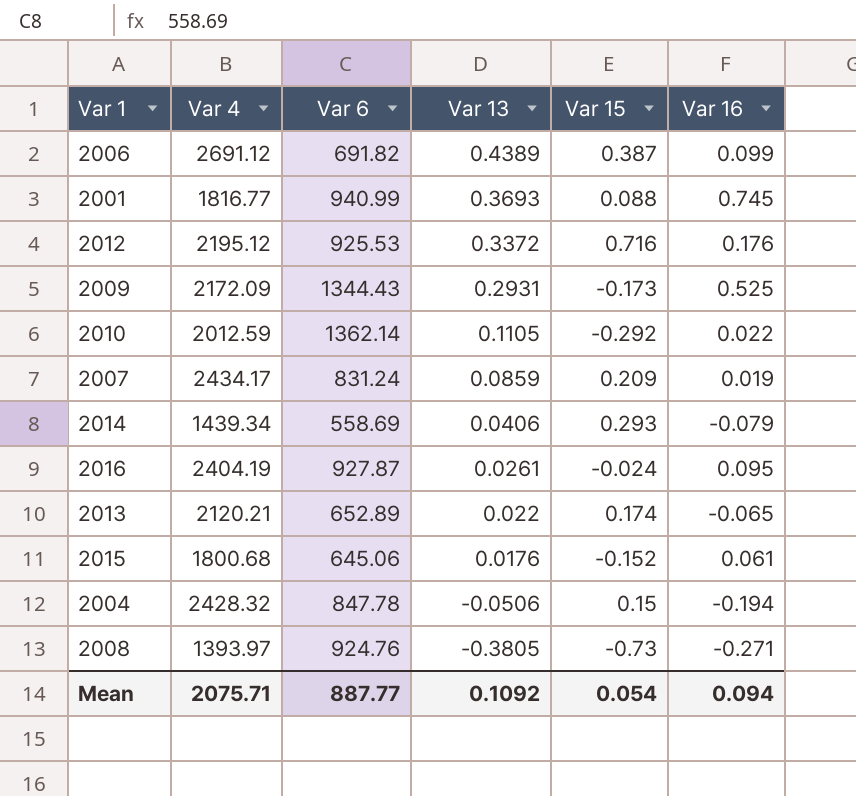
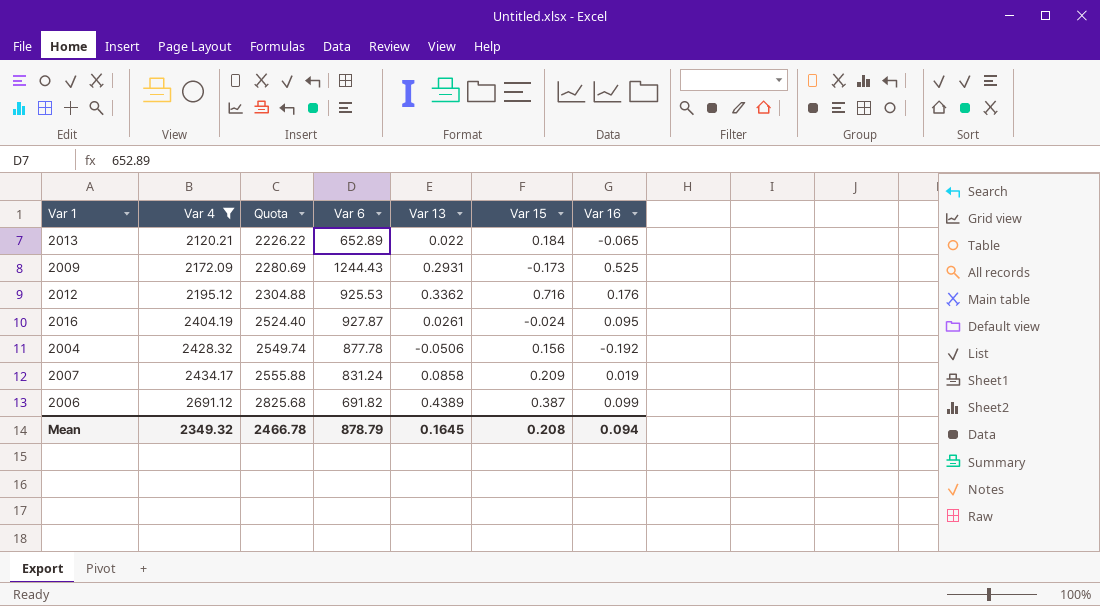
filter: none -> Var 4 >= 2120.21
row order: Var 13 descending -> Var 4 ascending
column Quota | formula: none -> [Var 4] * 1.05
2013 | Var 15: 0.174 -> 0.184
2009 | Var 6: 1344.43 -> 1244.43
2012 | Var 13: 0.3372 -> 0.3362
2004 | Var 6: 847.78 -> 877.78
2004 | Var 15: 0.15 -> 0.156
2004 | Var 16: -0.194 -> -0.192
2007 | Var 13: 0.0859 -> 0.0858
Mean | Var 4: 2075.71 -> 2349.32
Mean | Var 6: 887.77 -> 878.79
Mean | Var 13: 0.1092 -> 0.1645
Mean | Var 15: 0.054 -> 0.208

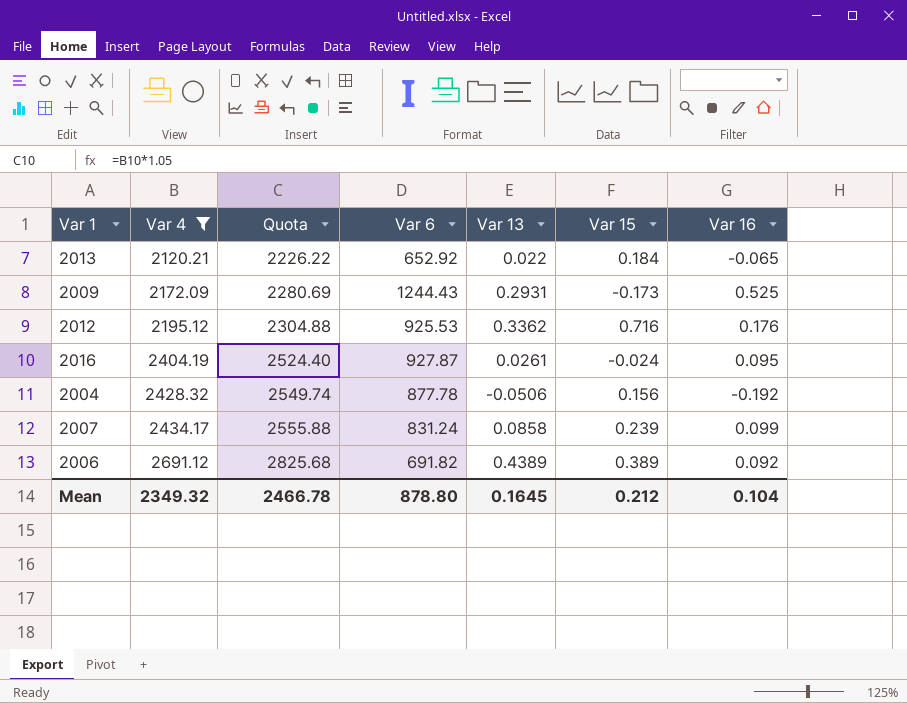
2013 | Var 6: 652.89 -> 652.92
2007 | Var 15: 0.209 -> 0.239
2007 | Var 16: 0.019 -> 0.099
2006 | Var 15: 0.387 -> 0.389
2006 | Var 16: 0.099 -> 0.092
Mean | Var 6: 878.79 -> 878.80
Mean | Var 15: 0.208 -> 0.212
Mean | Var 16: 0.094 -> 0.104

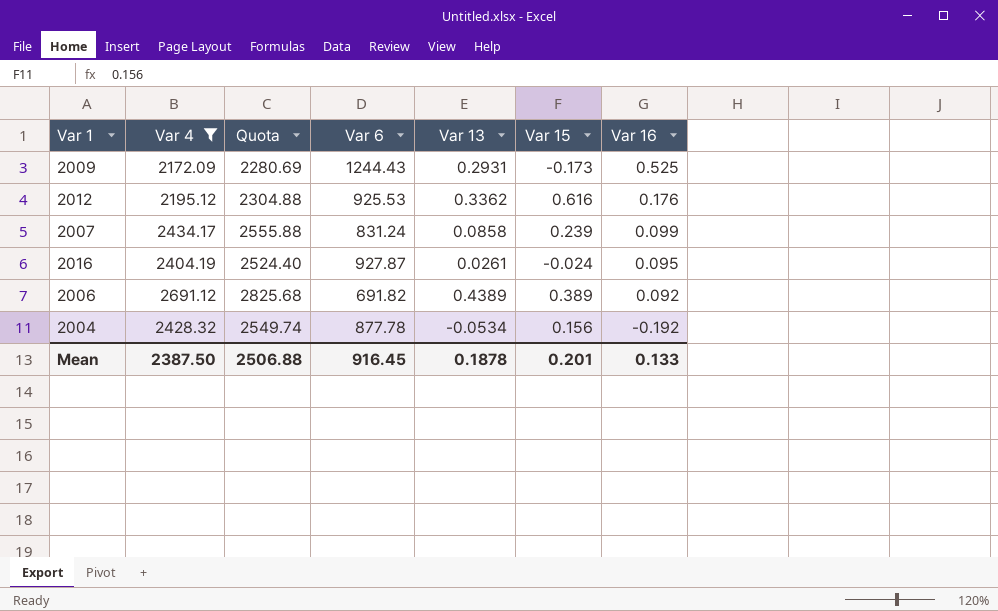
row order: Var 4 ascending -> Var 16 descending
row 2013: 2120.21 | 2226.22 | 652.92 | 0.022 | 0.184 | -0.065 -> none
2012 | Var 15: 0.716 -> 0.616
2004 | Var 13: -0.0506 -> -0.0534
Mean | Var 4: 2349.32 -> 2387.50
Mean | Quota: 2466.78 -> 2506.88
Mean | Var 6: 878.80 -> 916.45
Mean | Var 13: 0.1645 -> 0.1878
Mean | Var 15: 0.212 -> 0.201
Mean | Var 16: 0.104 -> 0.133

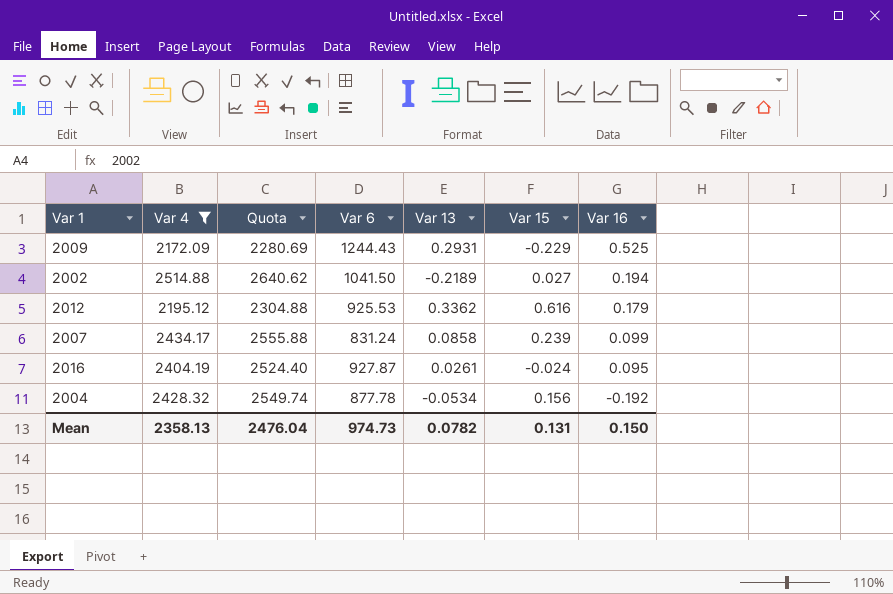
row 2006: 2691.12 | 2825.68 | 691.82 | 0.4389 | 0.389 | 0.092 -> none
2009 | Var 15: -0.173 -> -0.229
row 2002: none -> 2514.88 | 2640.62 | 1041.50 | -0.2189 | 0.027 | 0.194
2012 | Var 16: 0.176 -> 0.179
Mean | Var 4: 2387.50 -> 2358.13
Mean | Quota: 2506.88 -> 2476.04
Mean | Var 6: 916.45 -> 974.73
Mean | Var 13: 0.1878 -> 0.0782
Mean | Var 15: 0.201 -> 0.131
Mean | Var 16: 0.133 -> 0.150

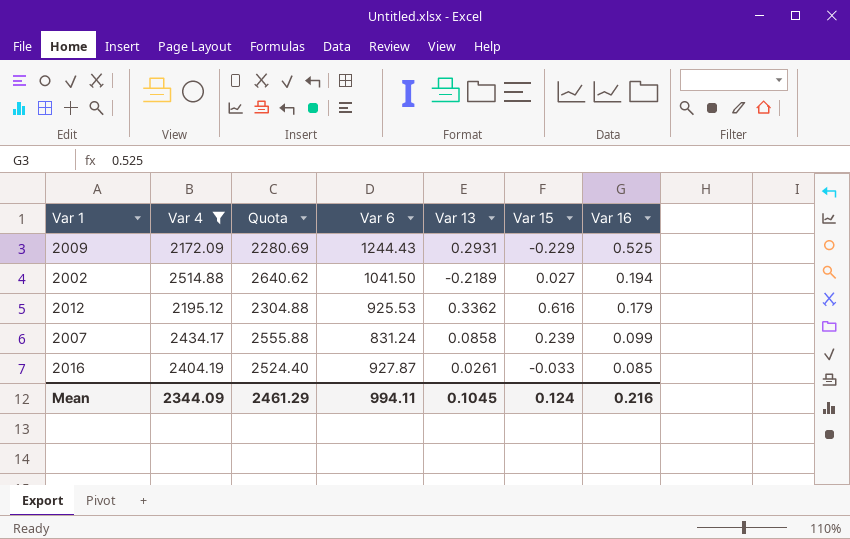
row 2004: 2428.32 | 2549.74 | 877.78 | -0.0534 | 0.156 | -0.192 -> none
2016 | Var 15: -0.024 -> -0.033
2016 | Var 16: 0.095 -> 0.085
Mean | Var 4: 2358.13 -> 2344.09
Mean | Quota: 2476.04 -> 2461.29
Mean | Var 6: 974.73 -> 994.11
Mean | Var 13: 0.0782 -> 0.1045
Mean | Var 15: 0.131 -> 0.124
Mean | Var 16: 0.150 -> 0.216

